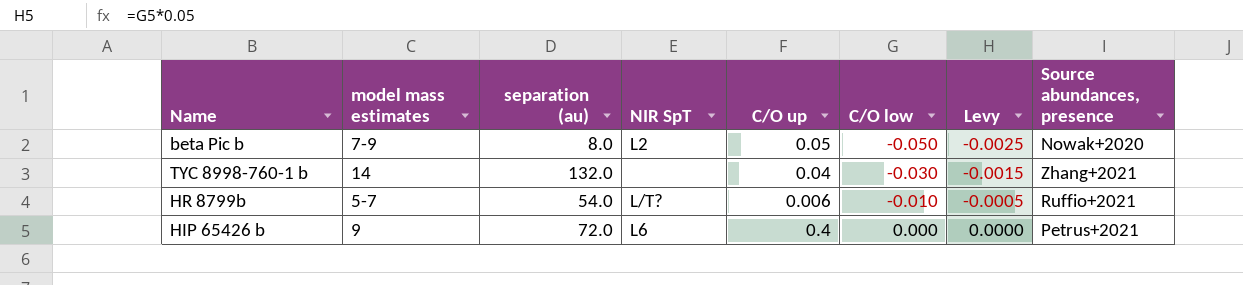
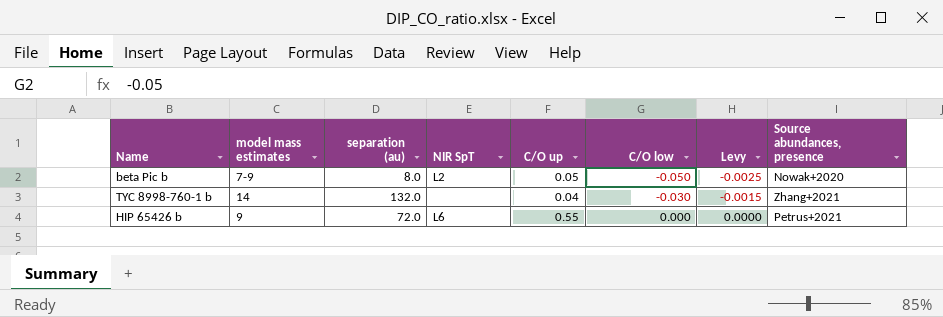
row HR 8799b: 5-7 | 54.0 | L/T? | 0.006 | -0.010 | -0.0005 | Ruffio+2021 -> none
HIP 65426 b | C/O up: 0.4 -> 0.55

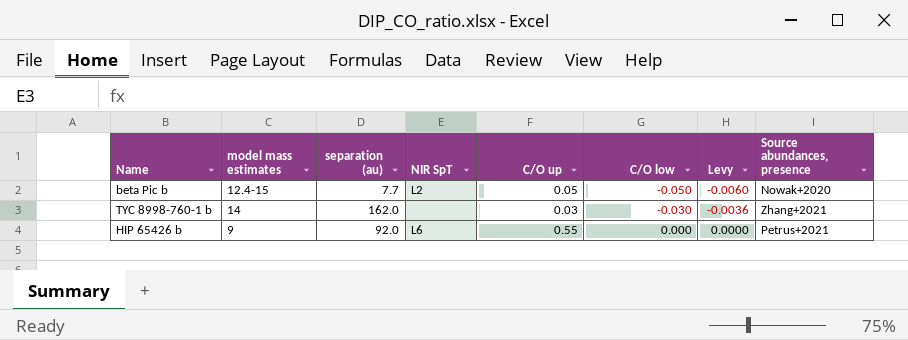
column Levy | formula: [C/O low] * 0.05 -> [C/O low] * 0.12
beta Pic b | model mass estimates: 7-9 -> 12.4-15
beta Pic b | separation (au): 8.0 -> 7.7
TYC 8998-760-1 b | separation (au): 132.0 -> 162.0
TYC 8998-760-1 b | C/O up: 0.04 -> 0.03
HIP 65426 b | separation (au): 72.0 -> 92.0

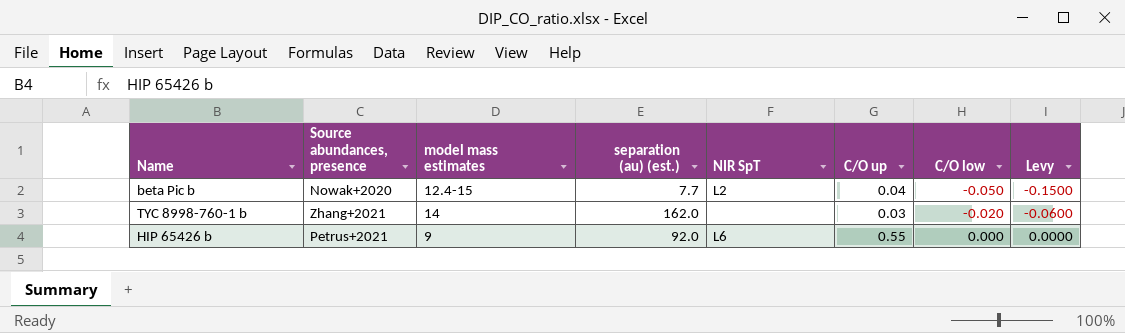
column Source abundances, presence | position: 8 -> 2
column name: separation (au) -> separation (au) (est.)
column Levy | formula: [C/O low] * 0.12 -> [C/O low] * 3
beta Pic b | C/O up: 0.05 -> 0.04
TYC 8998-760-1 b | C/O low: -0.030 -> -0.020

